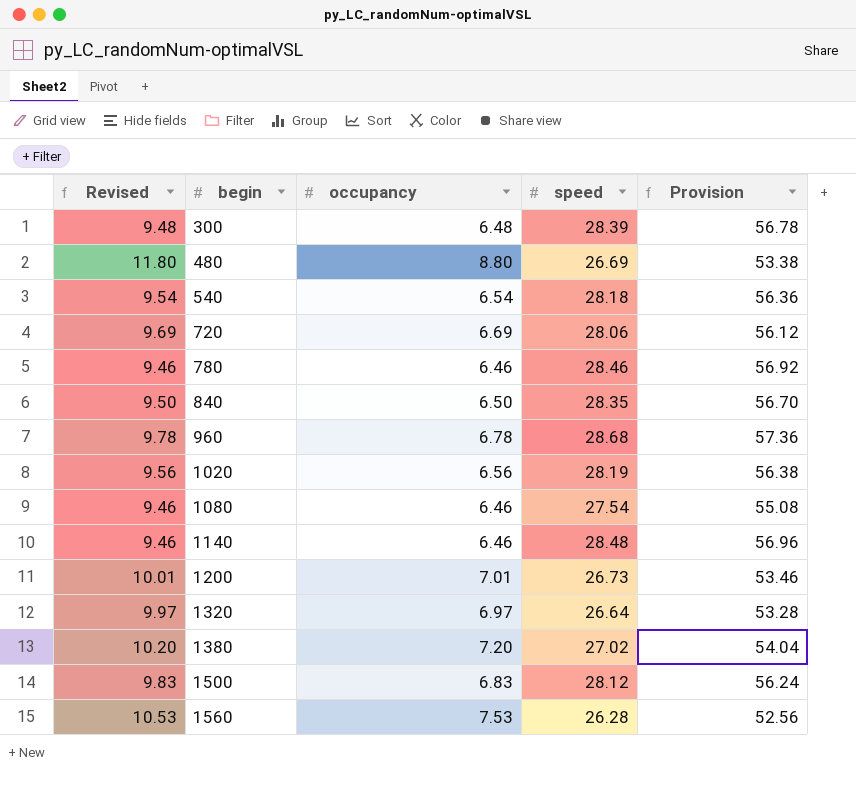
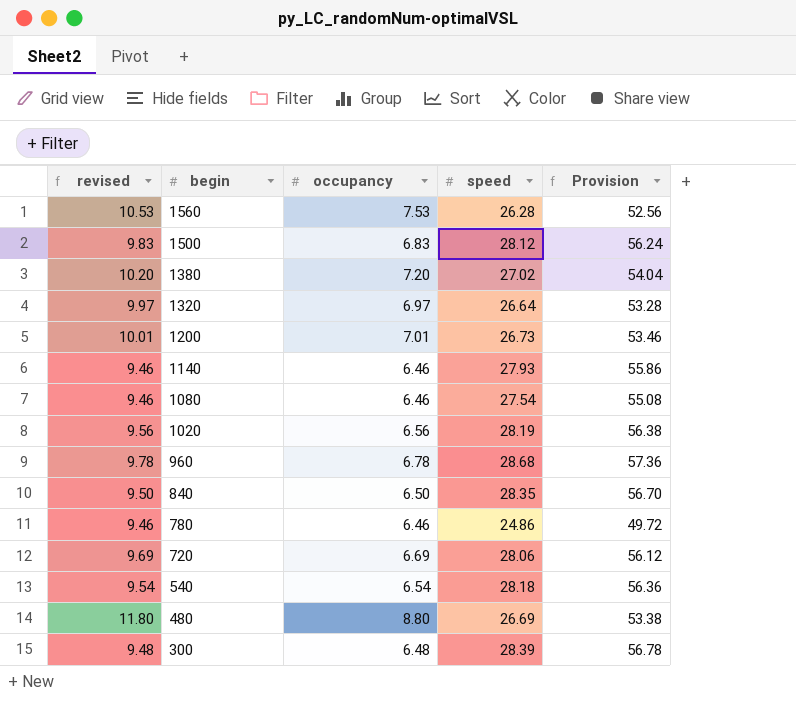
row order: begin ascending -> begin descending
column name: Revised -> revised
1140 | speed: 28.48 -> 27.93
1140 | Provision: 56.96 -> 55.86
780 | speed: 28.46 -> 24.86
780 | Provision: 56.92 -> 49.72

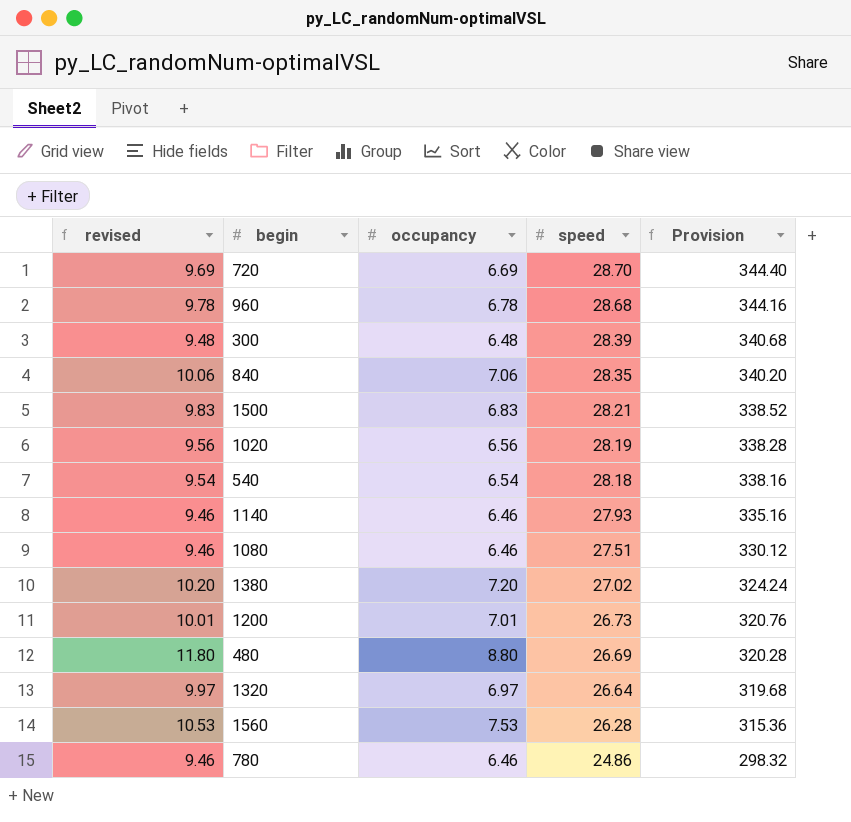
row order: begin descending -> speed descending
column Provision | formula: [speed] * 2 -> [speed] * 12
720 | speed: 28.06 -> 28.70
840 | revised: 9.50 -> 10.06
840 | occupancy: 6.50 -> 7.06
1500 | speed: 28.12 -> 28.21
1080 | speed: 27.54 -> 27.51

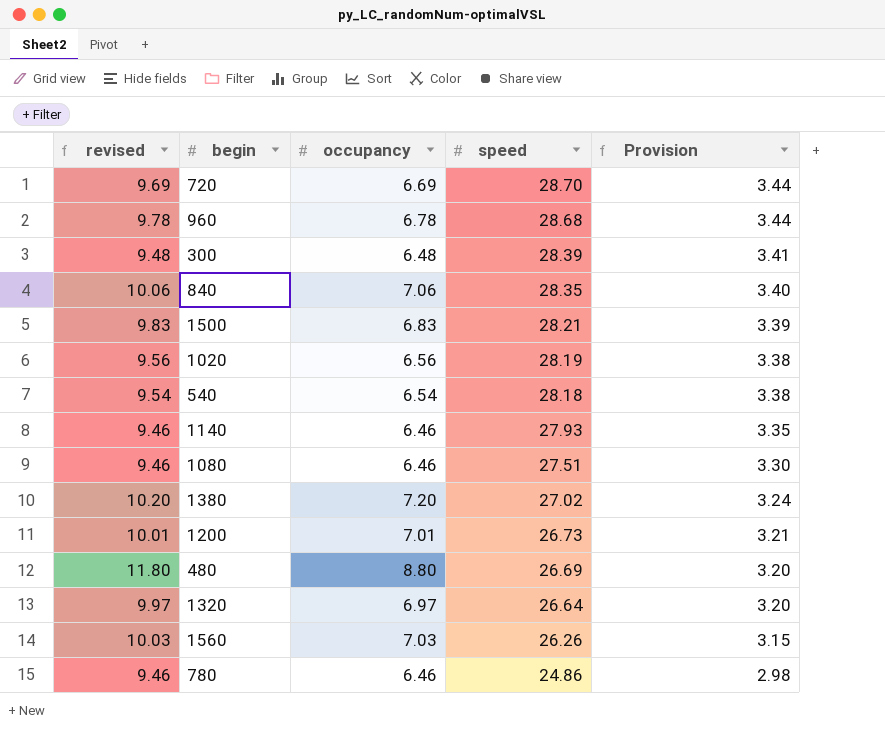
column Provision | formula: [speed] * 12 -> [speed] * 0.12
1560 | revised: 10.53 -> 10.03
1560 | occupancy: 7.53 -> 7.03
1560 | speed: 26.28 -> 26.26

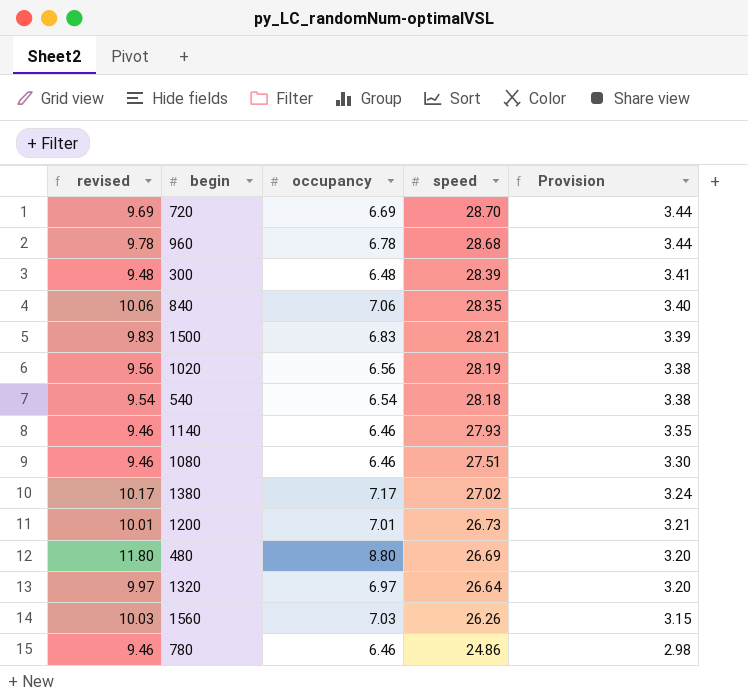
1380 | revised: 10.20 -> 10.17
1380 | occupancy: 7.20 -> 7.17

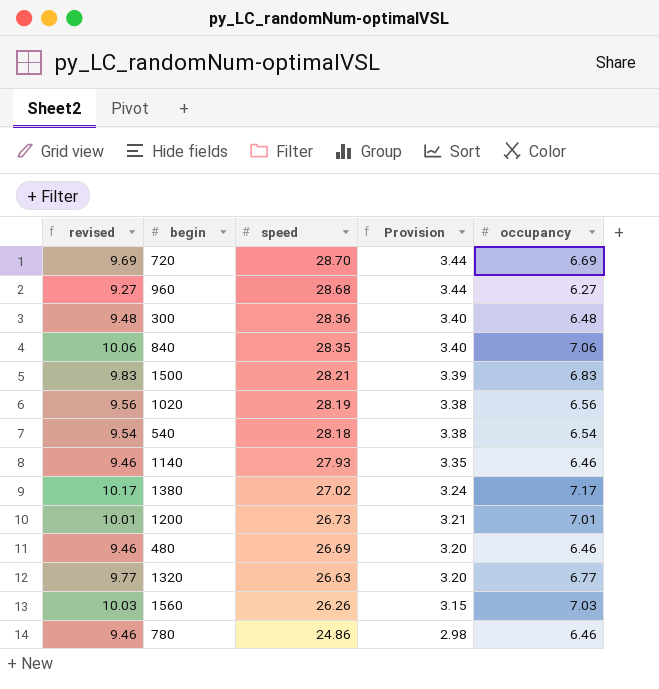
column occupancy | position: 3 -> 5
row 1080: 9.46 | 6.46 | 27.51 | 3.30 -> none
960 | revised: 9.78 -> 9.27
960 | occupancy: 6.78 -> 6.27
300 | speed: 28.39 -> 28.36
300 | Provision: 3.41 -> 3.40
480 | revised: 11.80 -> 9.46
480 | occupancy: 8.80 -> 6.46
1320 | revised: 9.97 -> 9.77
1320 | speed: 26.64 -> 26.63
1320 | occupancy: 6.97 -> 6.77

